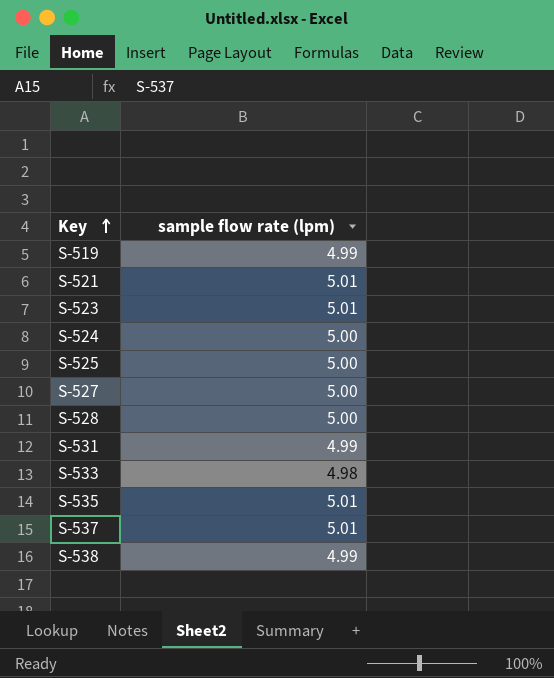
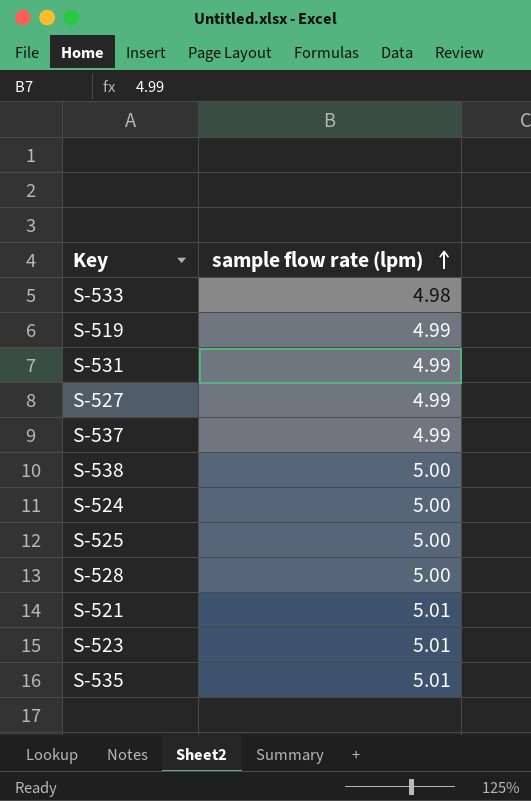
row order: Key ascending -> sample flow rate (lpm) ascending
S-527 | sample flow rate (lpm): 5.00 -> 4.99
S-537 | sample flow rate (lpm): 5.01 -> 4.99
S-538 | sample flow rate (lpm): 4.99 -> 5.00

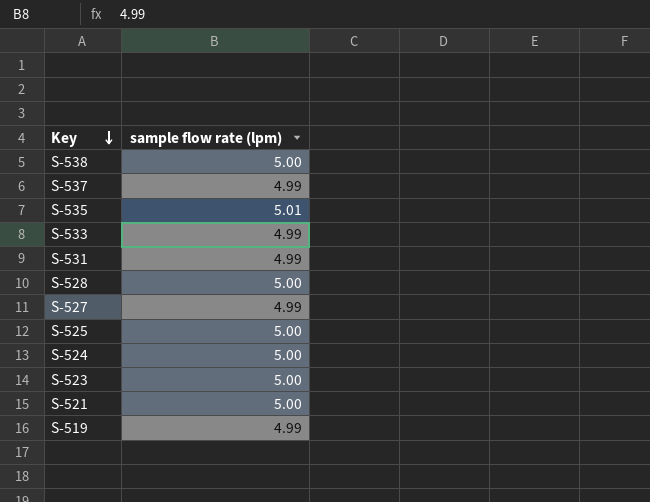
row order: sample flow rate (lpm) ascending -> Key descending
S-533 | sample flow rate (lpm): 4.98 -> 4.99
S-523 | sample flow rate (lpm): 5.01 -> 5.00
S-521 | sample flow rate (lpm): 5.01 -> 5.00

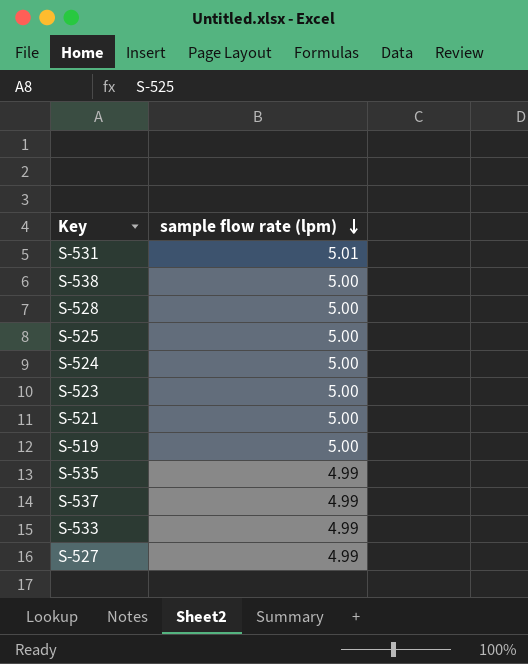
row order: Key descending -> sample flow rate (lpm) descending
S-531 | sample flow rate (lpm): 4.99 -> 5.01
S-519 | sample flow rate (lpm): 4.99 -> 5.00
S-535 | sample flow rate (lpm): 5.01 -> 4.99

